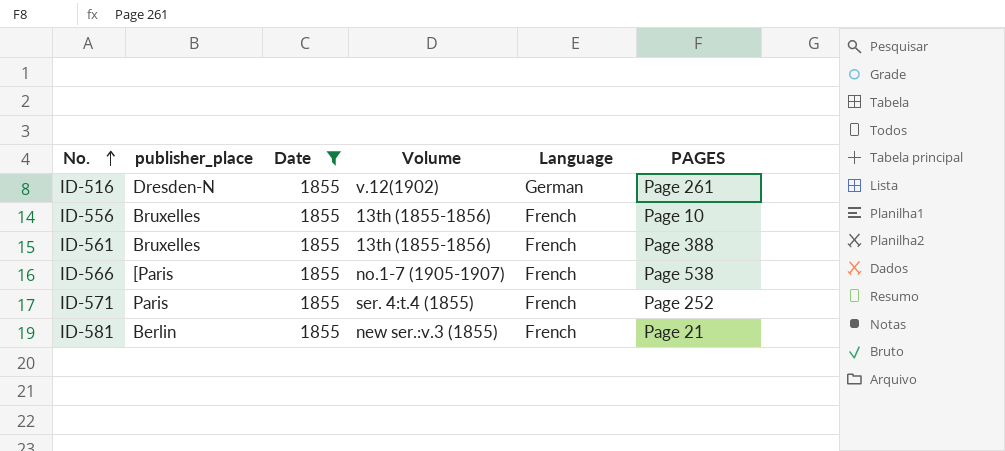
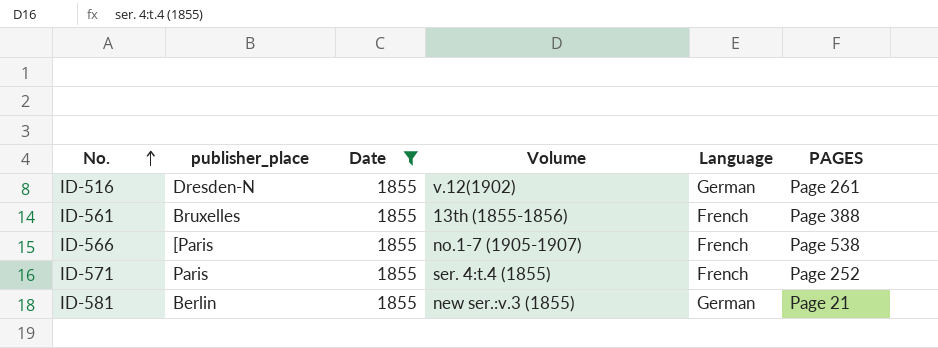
row ID-556: Bruxelles | 1855 | 13th (1855-1856) | French | Page 10 -> none
ID-581 | Language: French -> German

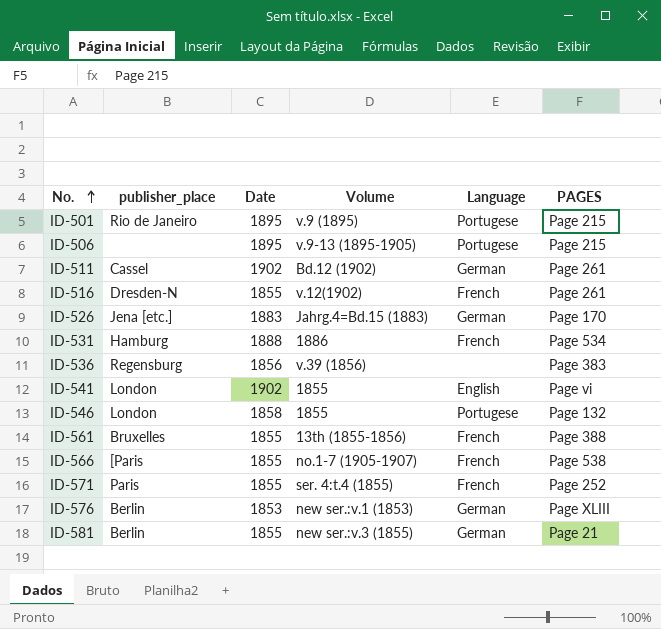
filter: Date = 1855 -> none
ID-516 | Language: German -> French

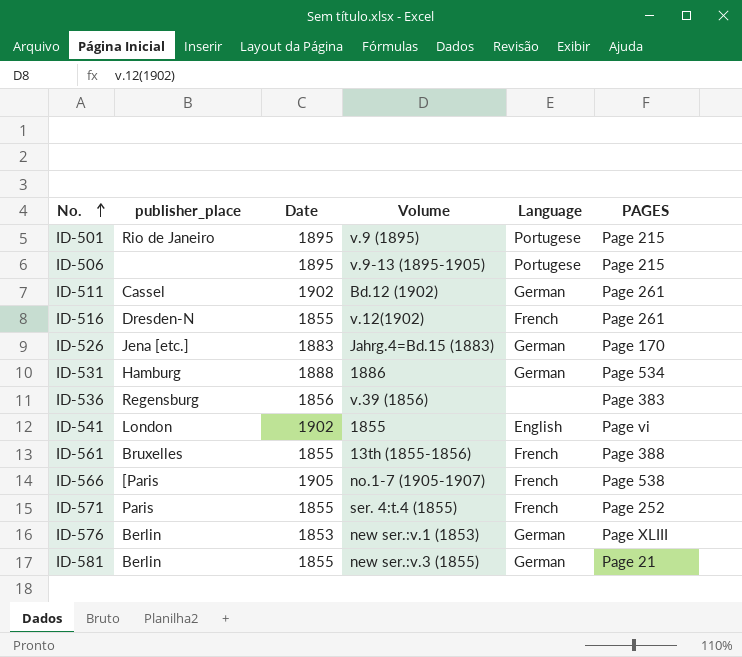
row ID-546: London | 1858 | 1855 | Portugese | Page 132 -> none
ID-531 | Language: French -> German
ID-566 | Date: 1855 -> 1905

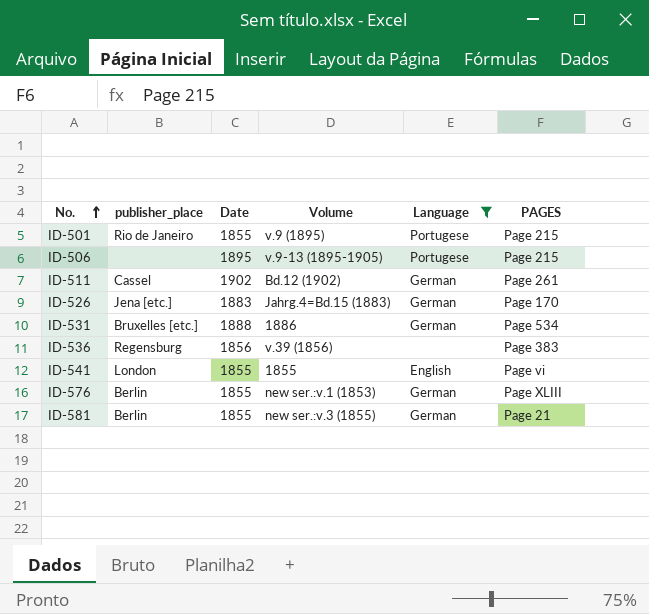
filter: none -> Language != French
ID-501 | Date: 1895 -> 1855
ID-531 | publisher_place: Hamburg -> Bruxelles [etc.]
ID-541 | Date: 1902 -> 1855
ID-576 | Date: 1853 -> 1855

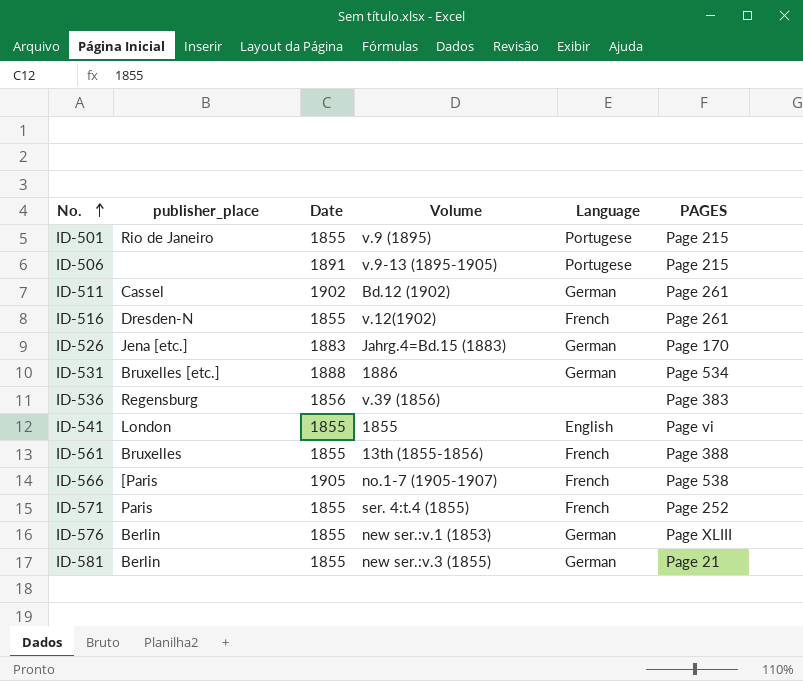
filter: Language != French -> none
ID-506 | Date: 1895 -> 1891

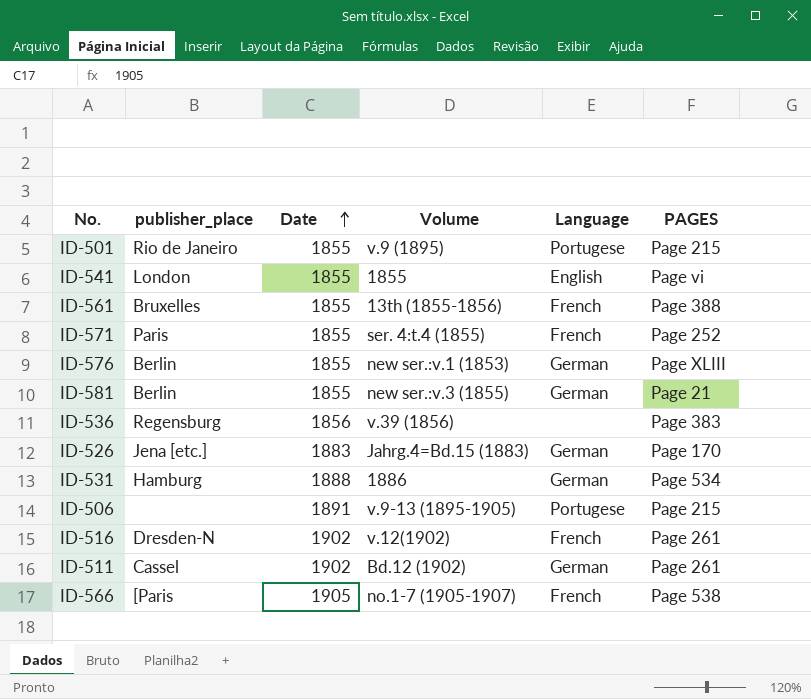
row order: No. ascending -> Date ascending
ID-531 | publisher_place: Bruxelles [etc.] -> Hamburg
ID-516 | Date: 1855 -> 1902

